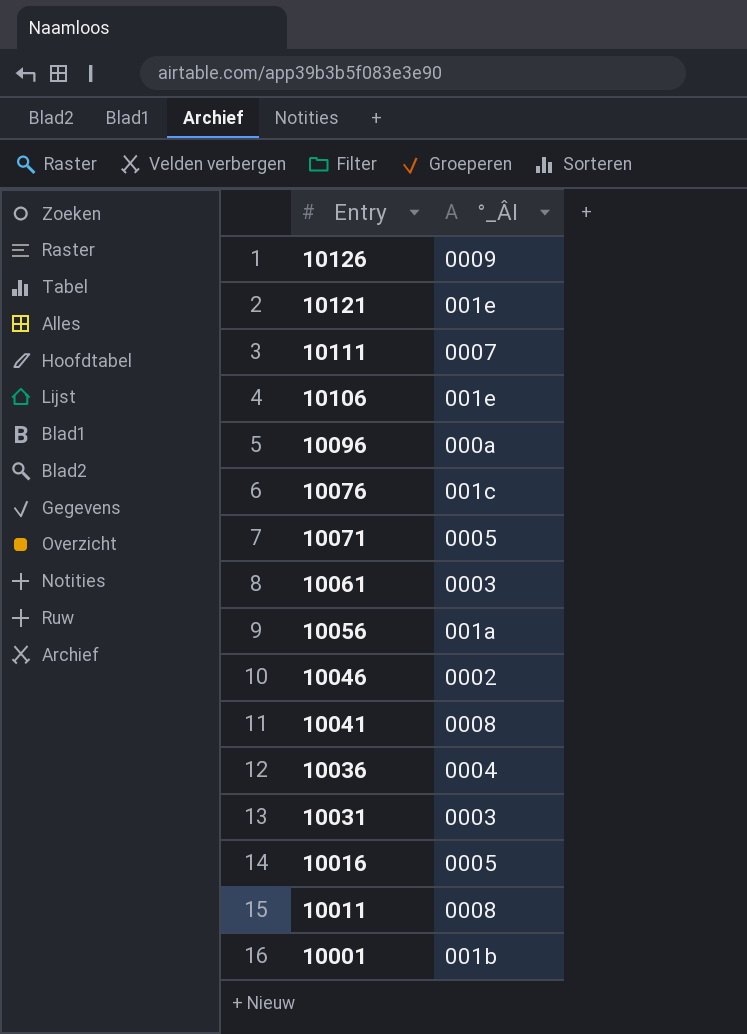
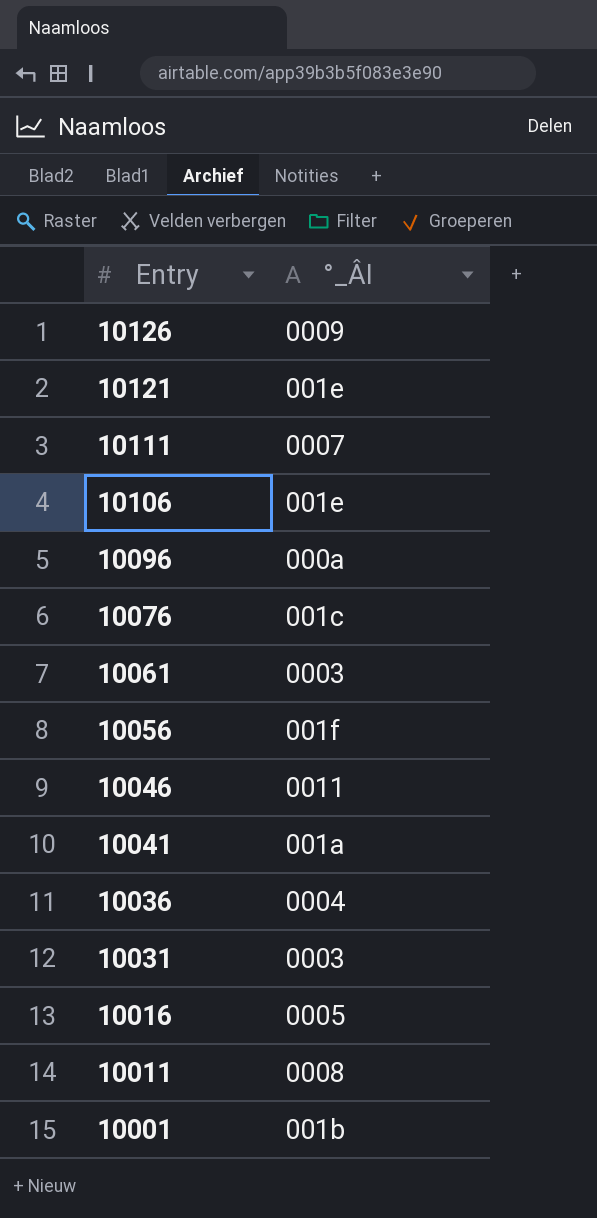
row 10071: 0005 -> none
10056 | °_ÂI: 001a -> 001f
10046 | °_ÂI: 0002 -> 0011
10041 | °_ÂI: 0008 -> 001a

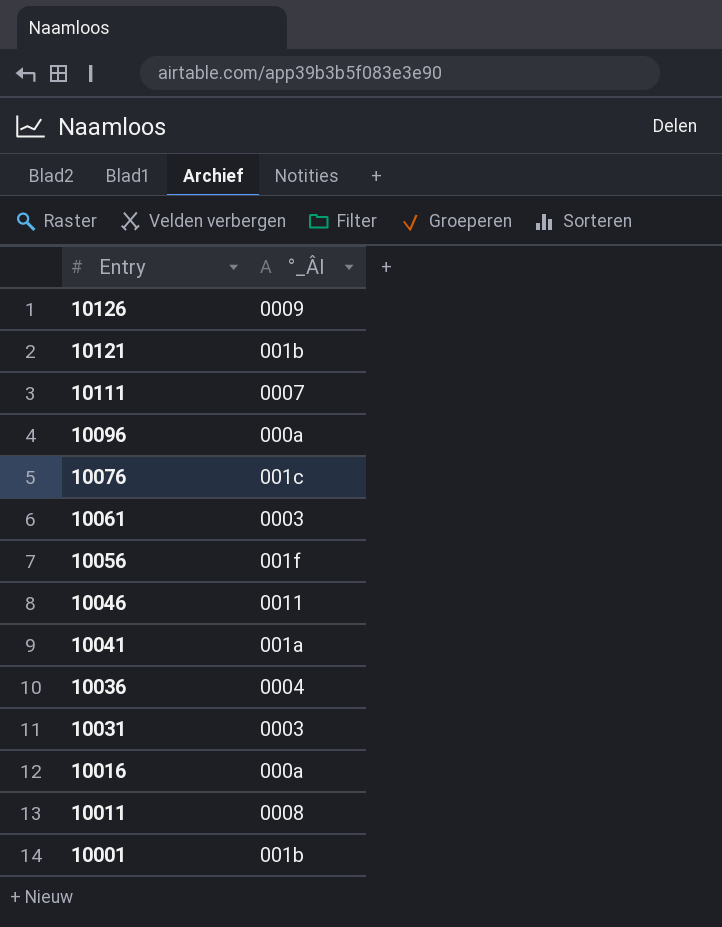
row 10106: 001e -> none
10121 | °_ÂI: 001e -> 001b
10016 | °_ÂI: 0005 -> 000a

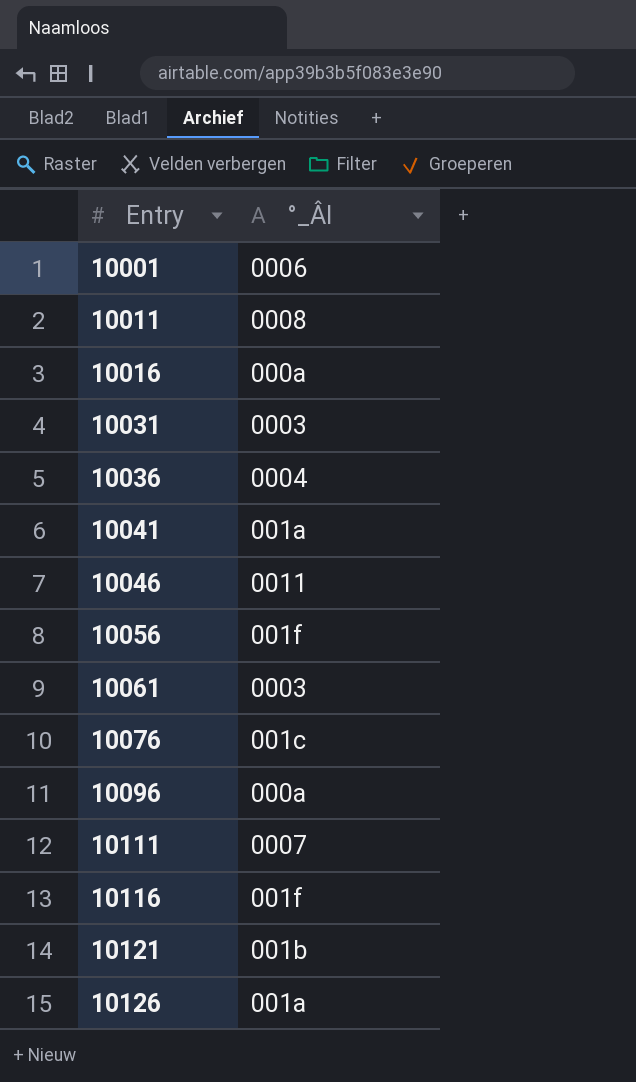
row order: Entry descending -> Entry ascending
10001 | °_ÂI: 001b -> 0006
row 10116: none -> 001f
10126 | °_ÂI: 0009 -> 001a

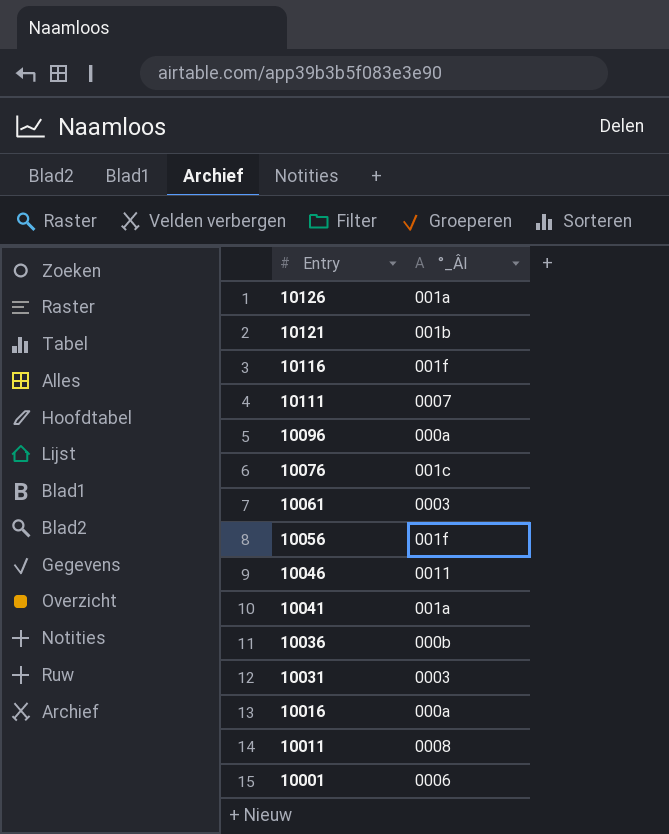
row order: Entry ascending -> Entry descending
10036 | °_ÂI: 0004 -> 000b

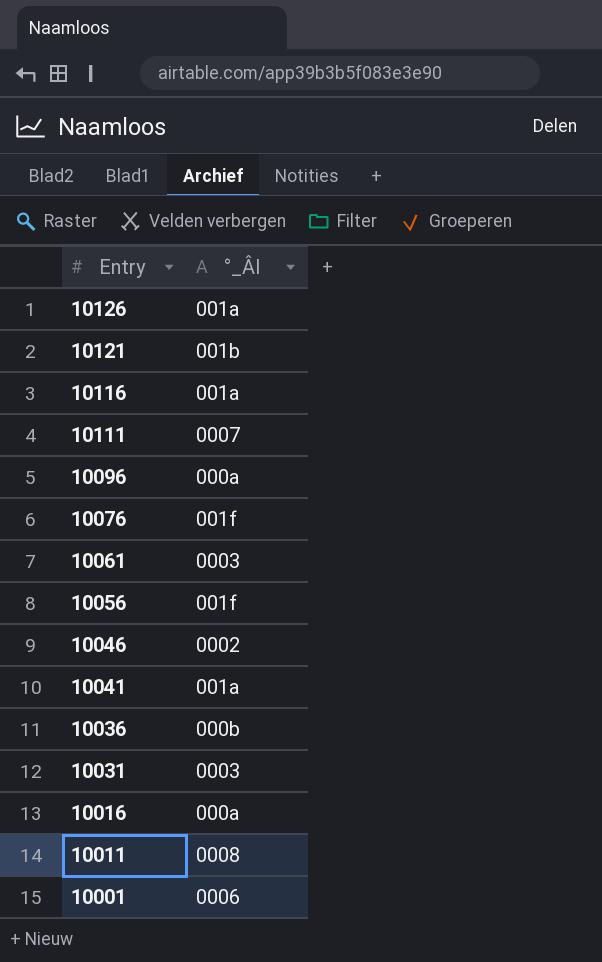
10116 | °_ÂI: 001f -> 001a
10076 | °_ÂI: 001c -> 001f
10046 | °_ÂI: 0011 -> 0002

